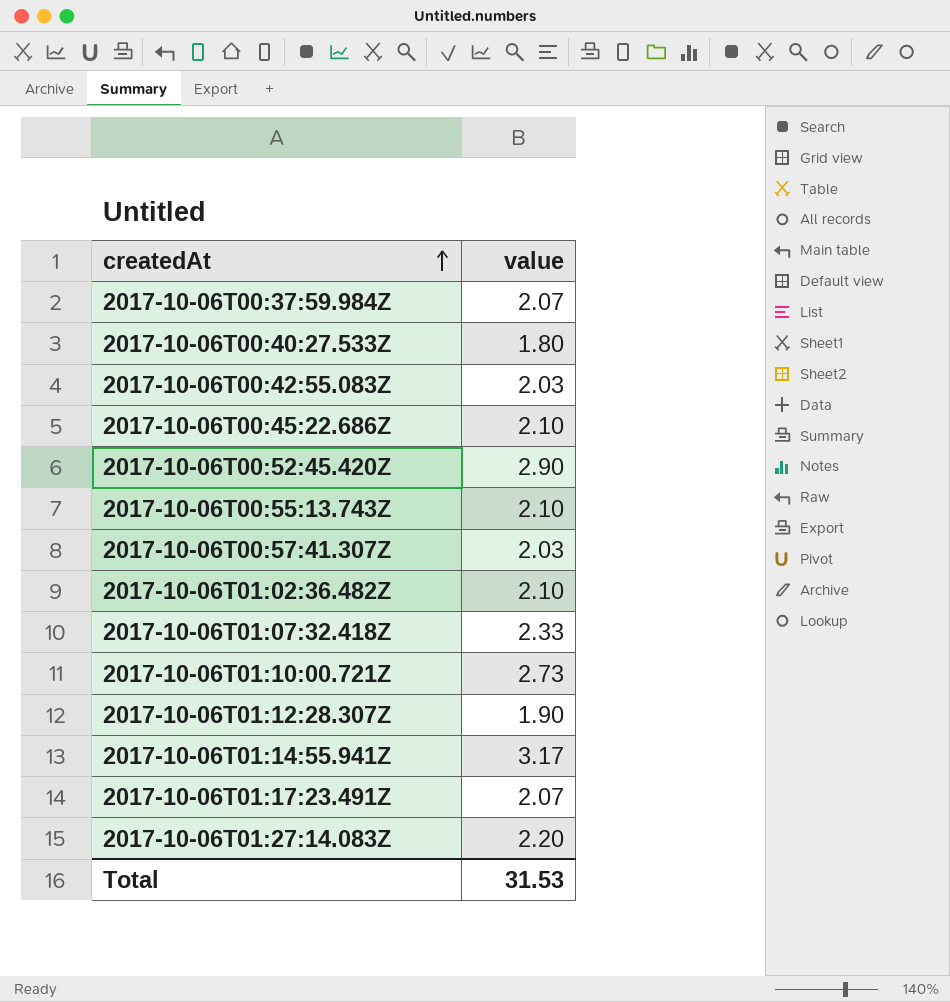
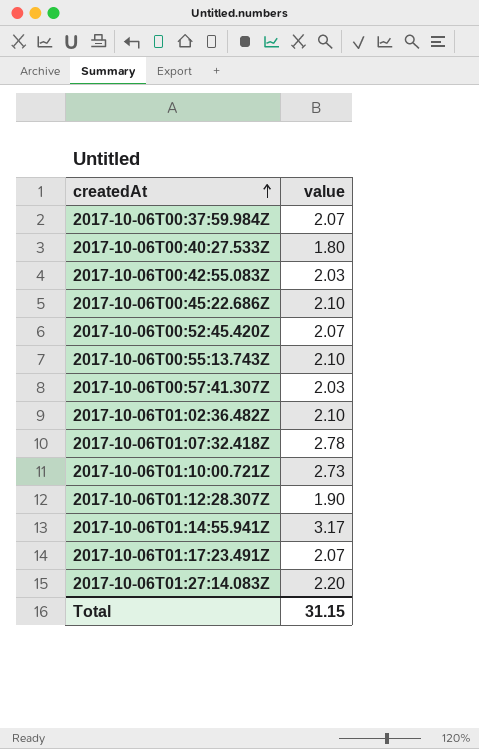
2017-10-06T00:52:45.420Z | value: 2.90 -> 2.07
2017-10-06T01:07:32.418Z | value: 2.33 -> 2.78
Total | value: 31.53 -> 31.15

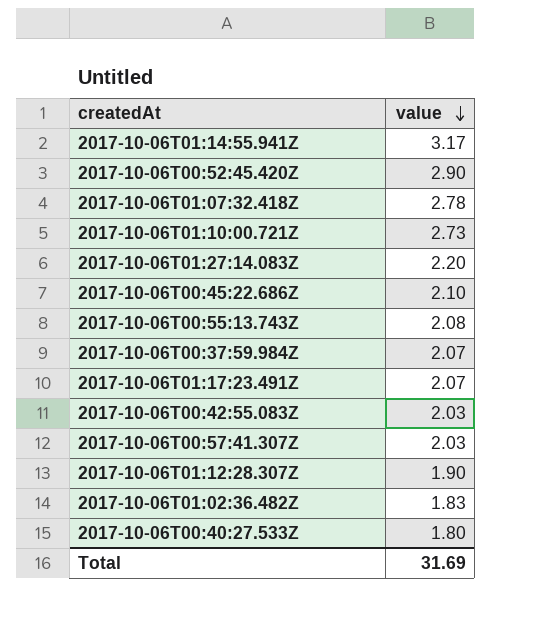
row order: createdAt ascending -> value descending
2017-10-06T00:52:45.420Z | value: 2.07 -> 2.90
2017-10-06T00:55:13.743Z | value: 2.10 -> 2.08
2017-10-06T01:02:36.482Z | value: 2.10 -> 1.83
Total | value: 31.15 -> 31.69

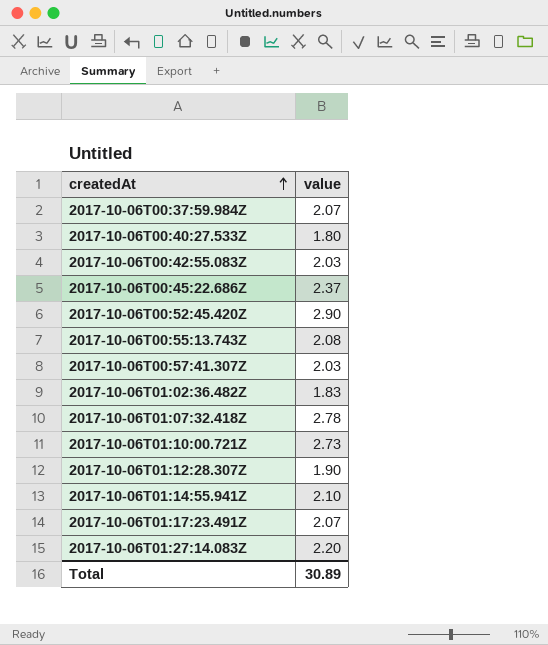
row order: value descending -> createdAt ascending
2017-10-06T00:45:22.686Z | value: 2.10 -> 2.37
2017-10-06T01:14:55.941Z | value: 3.17 -> 2.10
Total | value: 31.69 -> 30.89

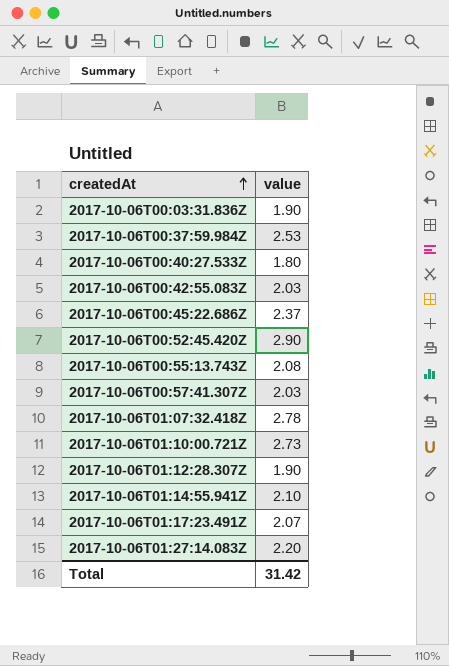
row 2017-10-06T01:02:36.482Z: 1.83 -> none
row 2017-10-06T00:03:31.836Z: none -> 1.90
2017-10-06T00:37:59.984Z | value: 2.07 -> 2.53
Total | value: 30.89 -> 31.42

